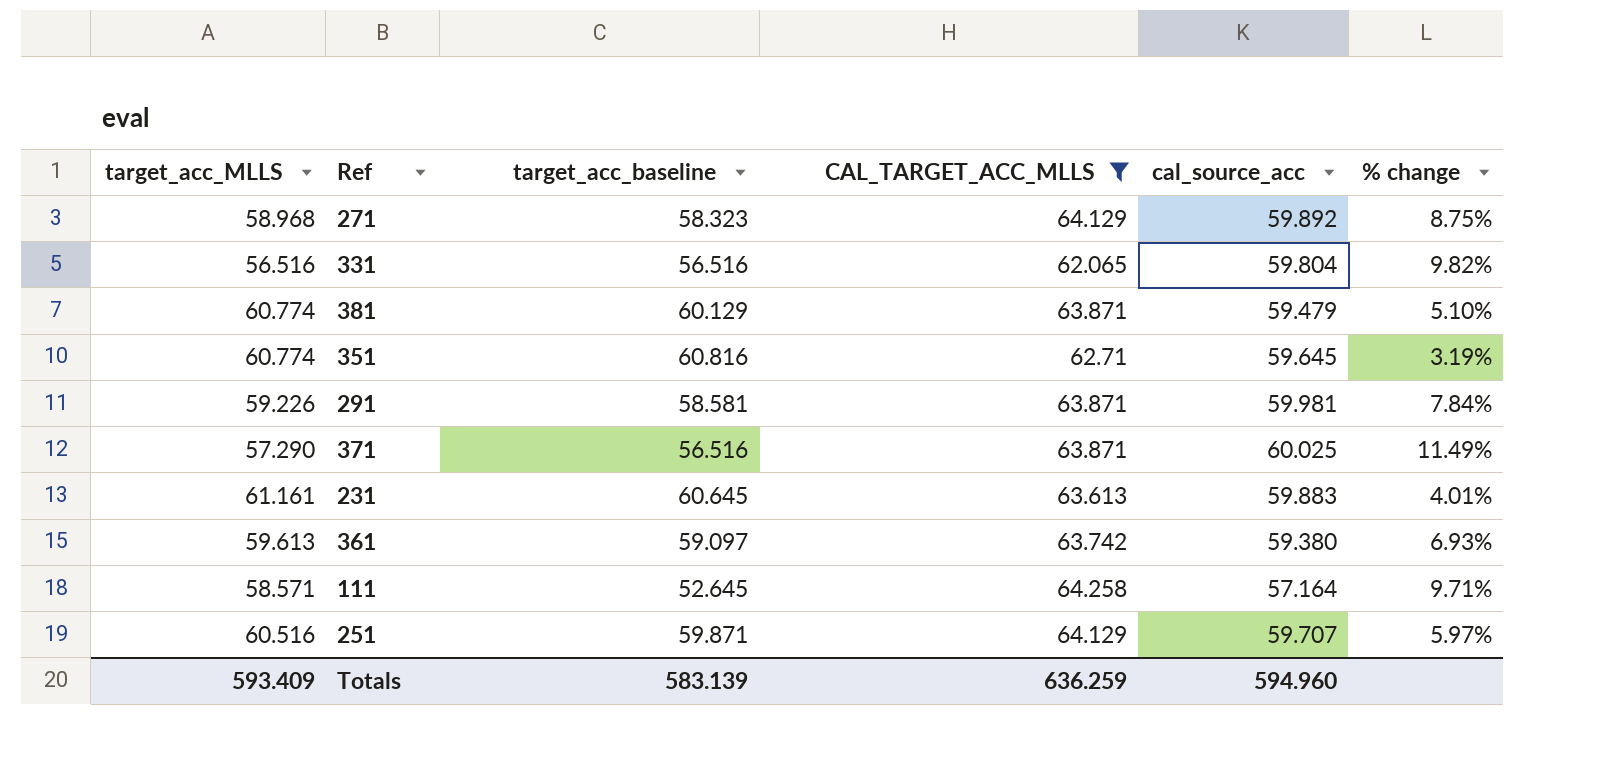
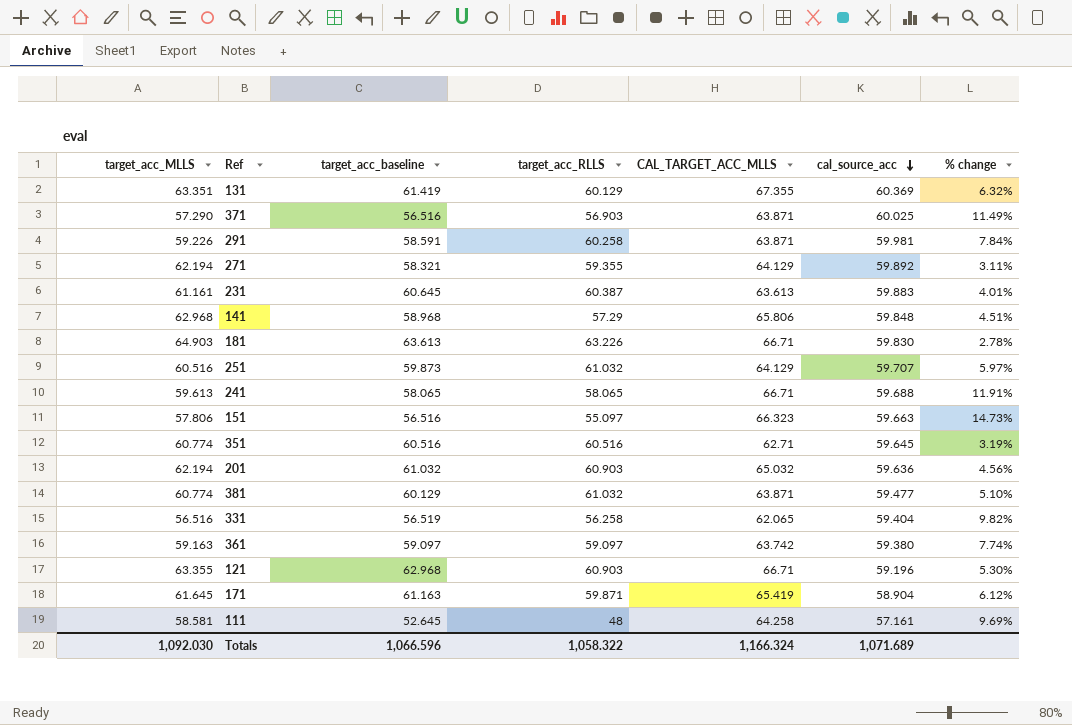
filter: CAL_TARGET_ACC_MLLS <= 64.258 -> none
row order: none -> cal_source_acc descending
column target_acc_RLLS | position: none -> 4
291 | target_acc_baseline: 58.581 -> 58.591
271 | target_acc_MLLS: 58.968 -> 62.194
271 | target_acc_baseline: 58.323 -> 58.321
271 | % change: 8.75% -> 3.11%
251 | target_acc_baseline: 59.871 -> 59.873
351 | target_acc_baseline: 60.816 -> 60.516
381 | cal_source_acc: 59.479 -> 59.477
331 | target_acc_baseline: 56.516 -> 56.519
331 | cal_source_acc: 59.804 -> 59.404
361 | target_acc_MLLS: 59.613 -> 59.163
361 | % change: 6.93% -> 7.74%
111 | target_acc_MLLS: 58.571 -> 58.581
111 | cal_source_acc: 57.164 -> 57.161
111 | % change: 9.71% -> 9.69%
Totals | target_acc_MLLS: 593.409 -> 1,092.030
Totals | target_acc_baseline: 583.139 -> 1,066.596
Totals | CAL_TARGET_ACC_MLLS: 636.259 -> 1,166.324
Totals | cal_source_acc: 594.960 -> 1,071.689

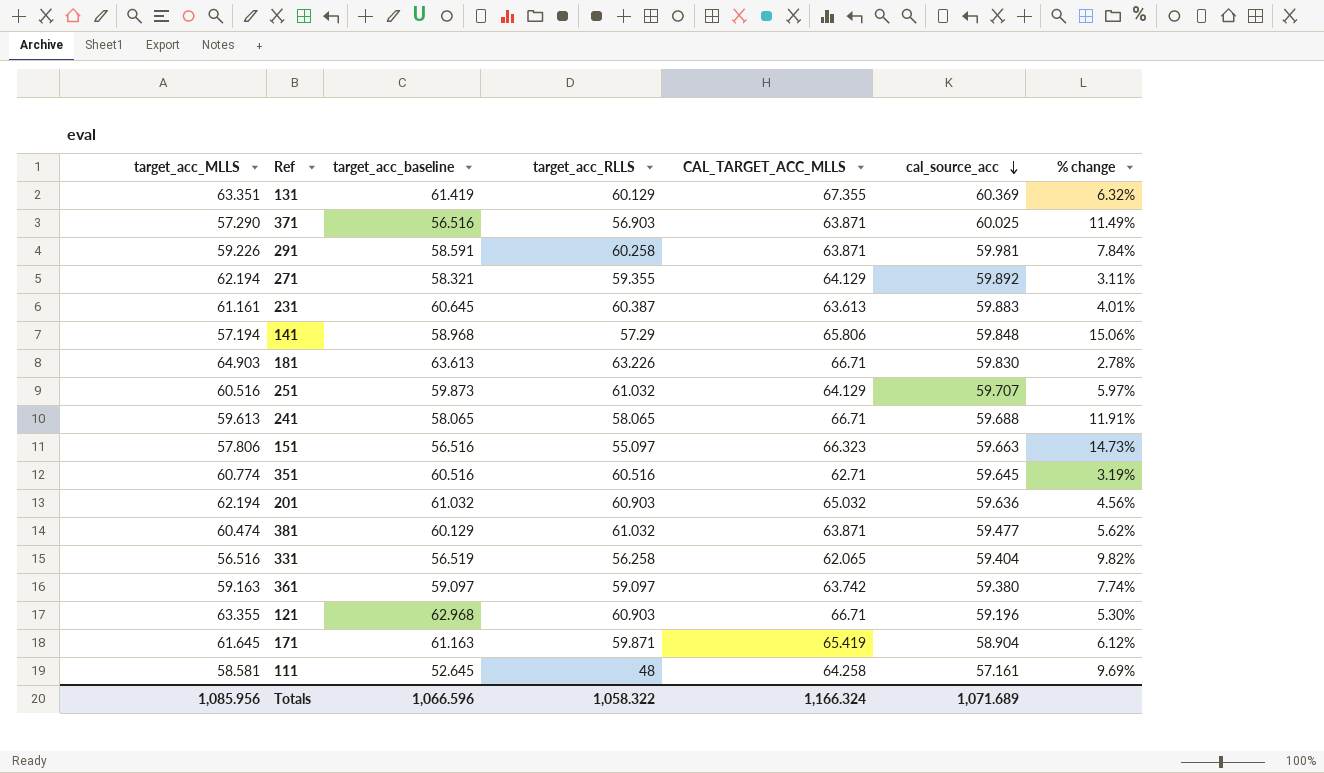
141 | target_acc_MLLS: 62.968 -> 57.194
141 | % change: 4.51% -> 15.06%
381 | target_acc_MLLS: 60.774 -> 60.474
381 | % change: 5.10% -> 5.62%
Totals | target_acc_MLLS: 1,092.030 -> 1,085.956

